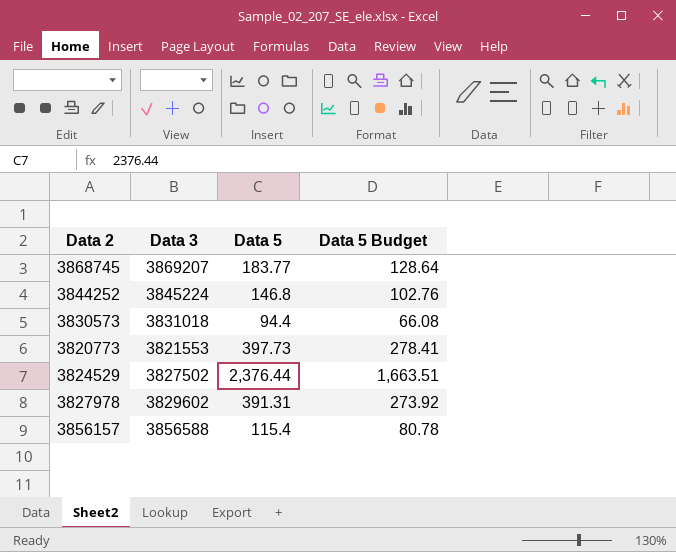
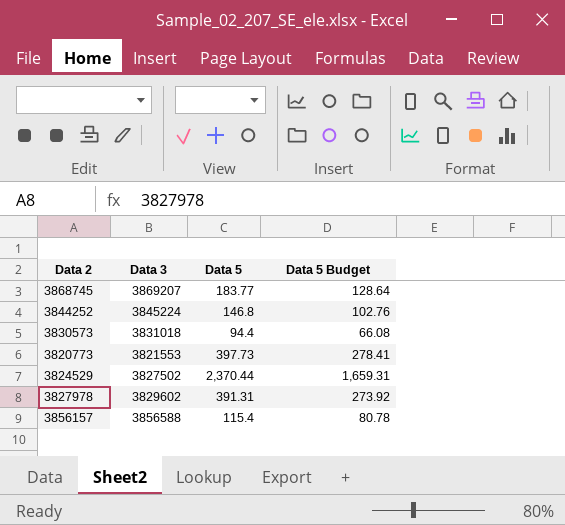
3824529 | Data 5: 2,376.44 -> 2,370.44
3824529 | Data 5 Budget: 1,663.51 -> 1,659.31

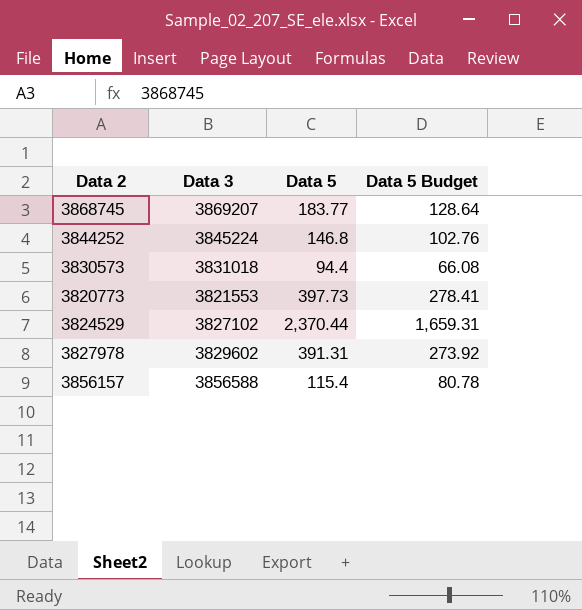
3824529 | Data 3: 3827502 -> 3827102

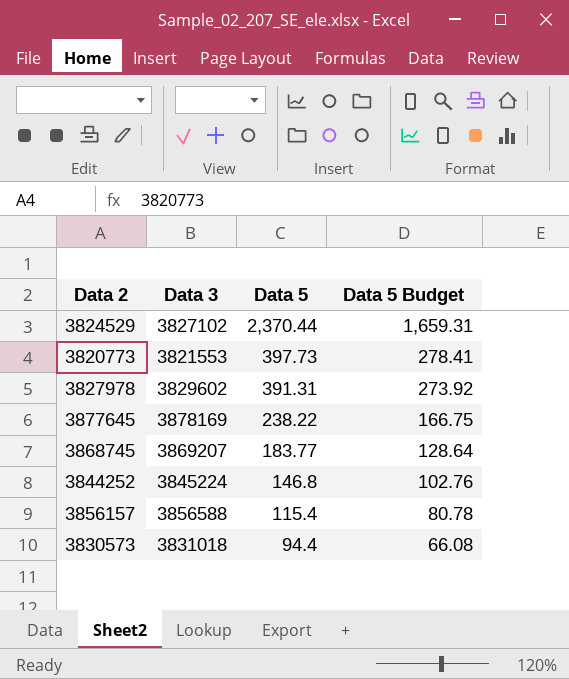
row order: none -> Data 5 descending
row 3877645: none -> 3878169 | 238.22 | 166.75

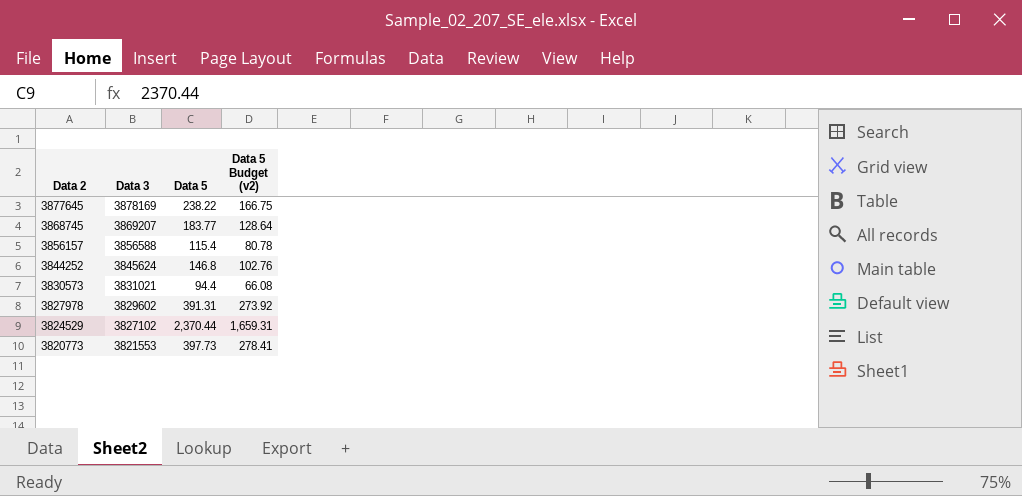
row order: Data 5 descending -> Data 2 descending
column name: Data 5 Budget -> Data 5 Budget (v2)
3844252 | Data 3: 3845224 -> 3845624
3830573 | Data 3: 3831018 -> 3831021

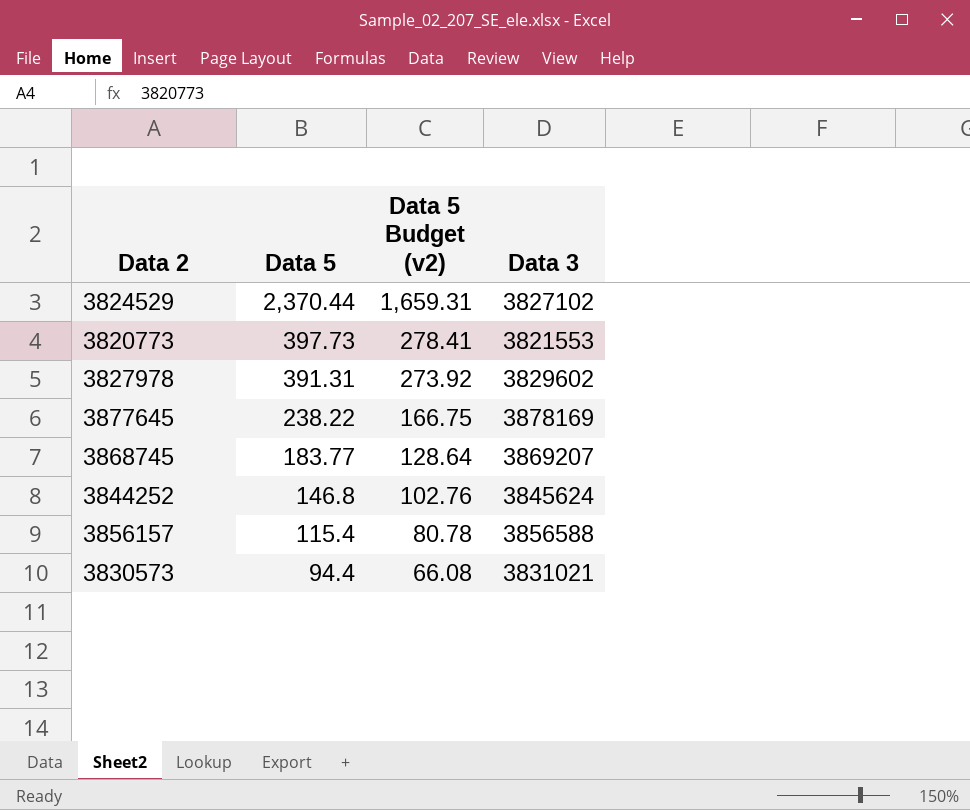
row order: Data 2 descending -> Data 5 descending
column Data 3 | position: 2 -> 4

